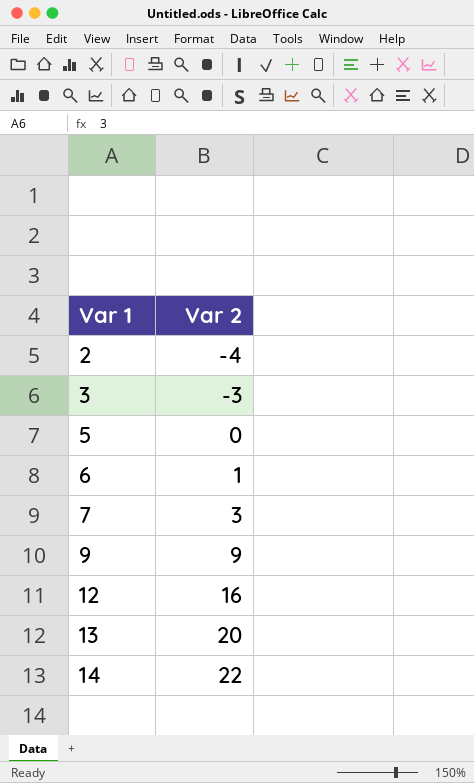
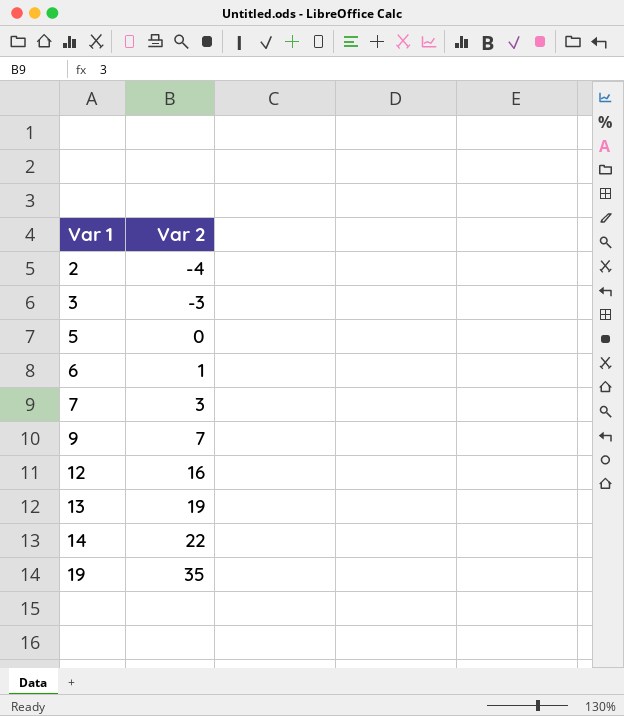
9 | Var 2: 9 -> 7
13 | Var 2: 20 -> 19
row 19: none -> 35

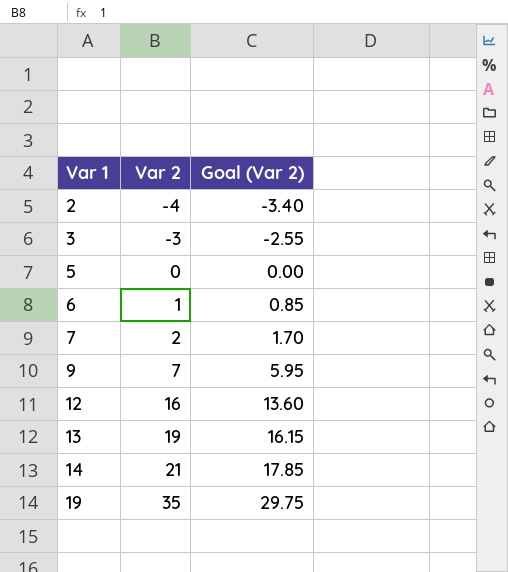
column Goal (Var 2) | formula: none -> [Var 2] * 0.85
7 | Var 2: 3 -> 2
14 | Var 2: 22 -> 21

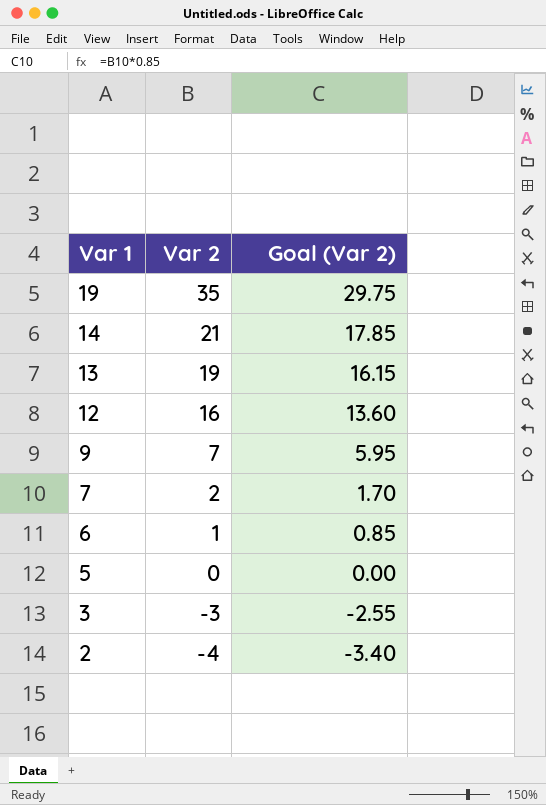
row order: Var 1 ascending -> Var 1 descending

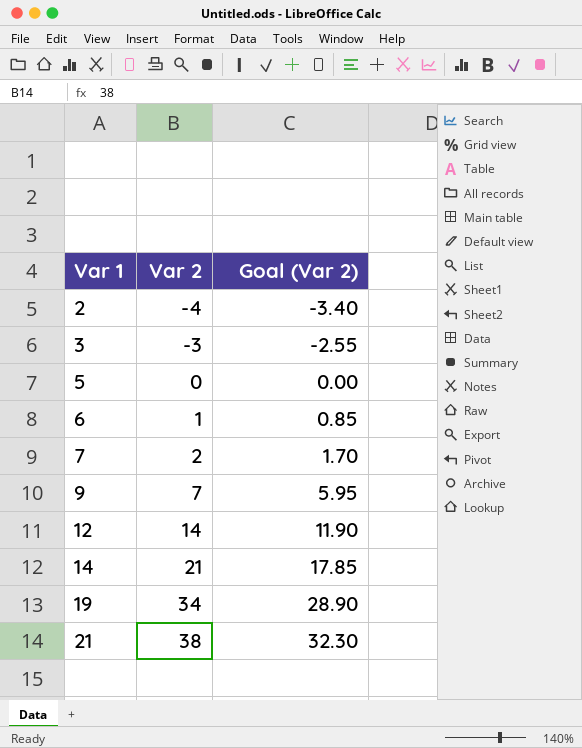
row order: Var 1 descending -> Var 1 ascending
row 13: 19 | 16.15 -> none
12 | Var 2: 16 -> 14
12 | Goal (Var 2): 13.60 -> 11.90
19 | Var 2: 35 -> 34
19 | Goal (Var 2): 29.75 -> 28.90
row 21: none -> 38 | 32.30

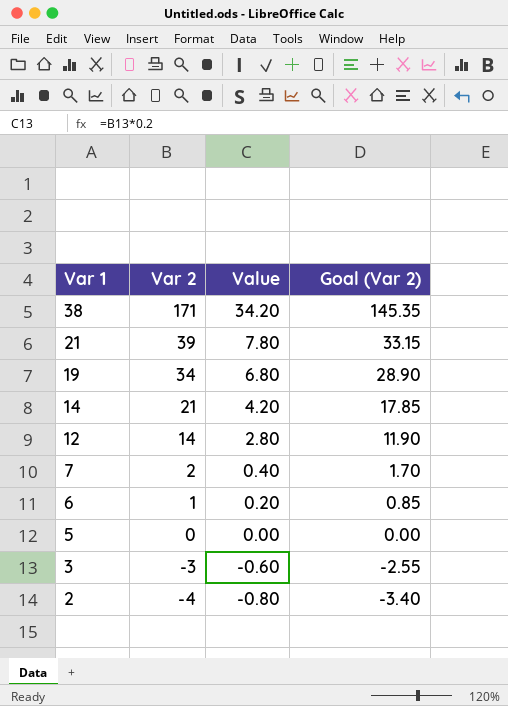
row order: Var 1 ascending -> Var 1 descending
column Value | formula: none -> [Var 2] * 0.2
row 9: 7 | 5.95 -> none
row 38: none -> 171 | 34.20 | 145.35
21 | Var 2: 38 -> 39
21 | Goal (Var 2): 32.30 -> 33.15

